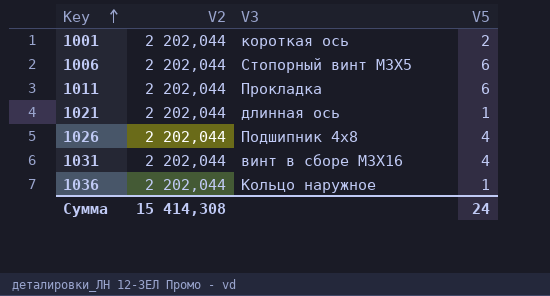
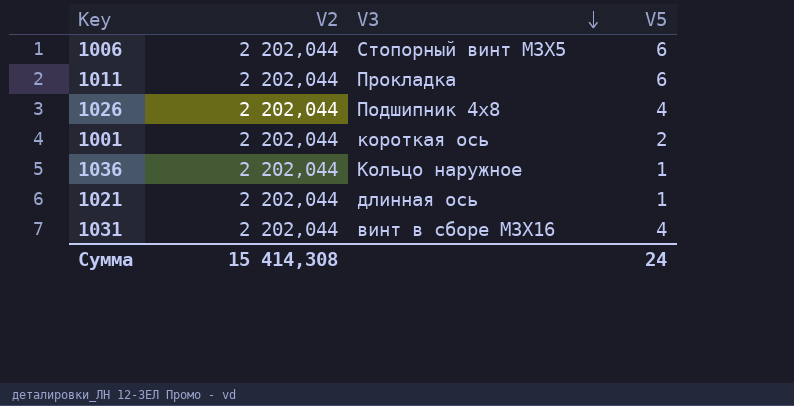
row order: Key ascending -> V3 descending

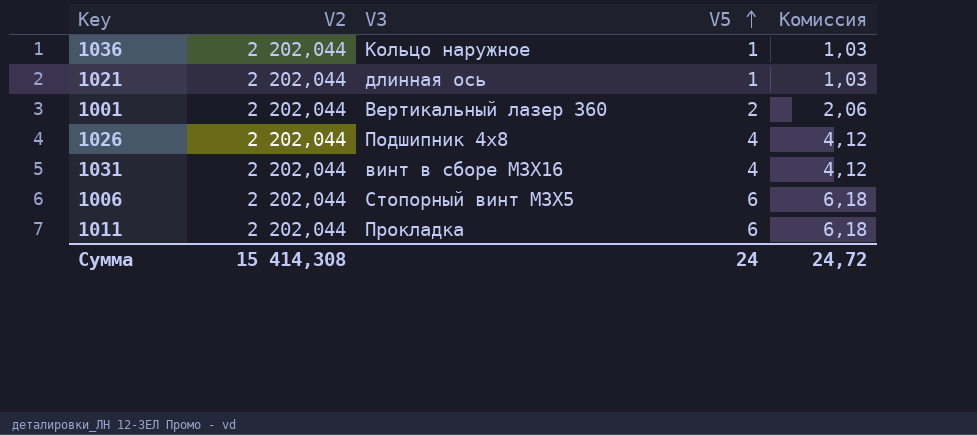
row order: V3 descending -> V5 ascending
column Комиссия | formula: none -> [V5] * 1,03
1001 | V3: короткая ось -> Вертикальный лазер 360

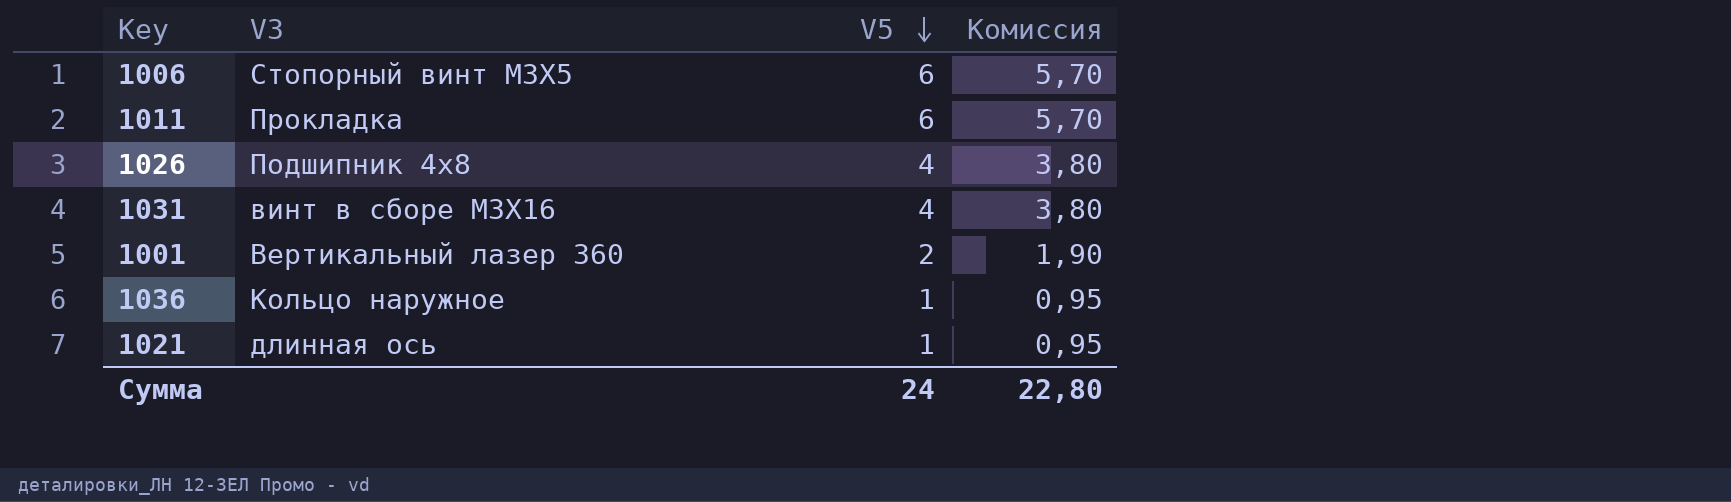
row order: V5 ascending -> V5 descending
column V2 | position: 2 -> none
column Комиссия | formula: [V5] * 1,03 -> [V5] * 0,95
Сумма | Комиссия: 24,72 -> 22,80

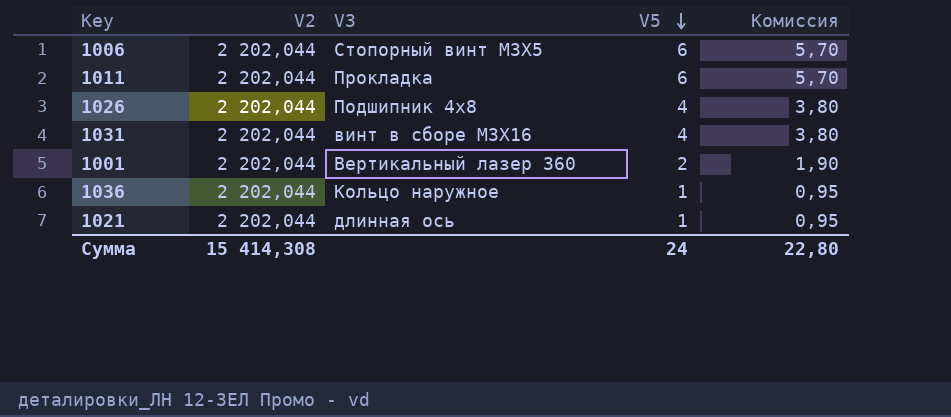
column V2 | position: none -> 2

